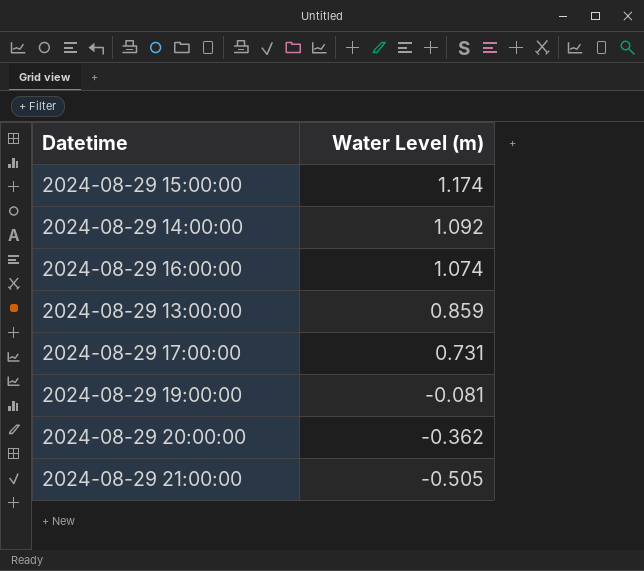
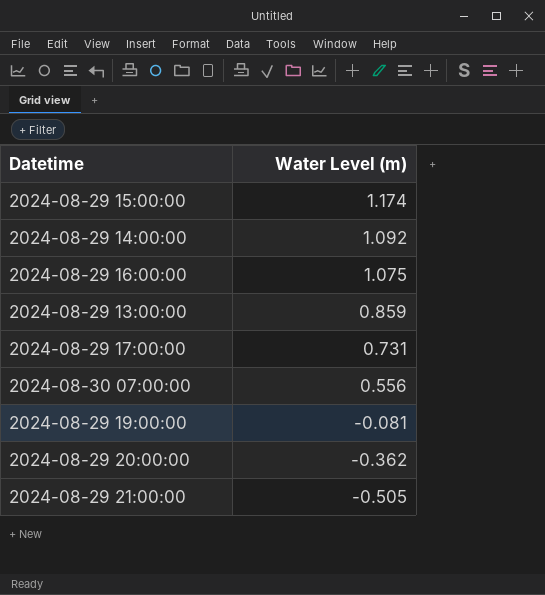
2024-08-29 16:00:00 | Water Level (m): 1.074 -> 1.075
row 2024-08-30 07:00:00: none -> 0.556

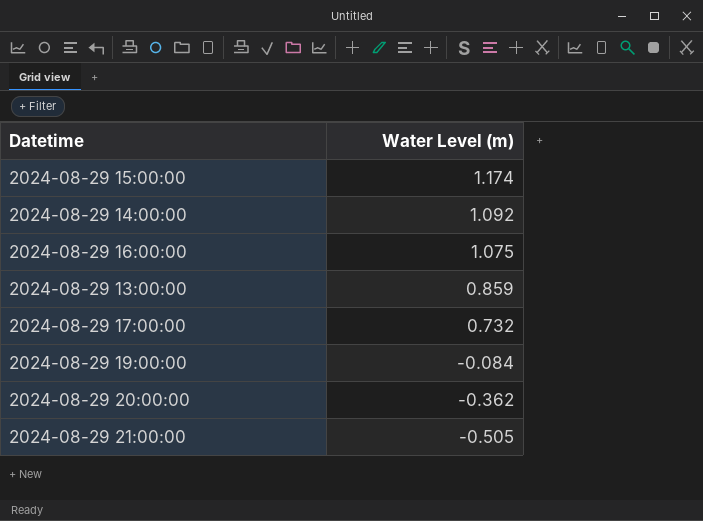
row 2024-08-30 07:00:00: 0.556 -> none
2024-08-29 17:00:00 | Water Level (m): 0.731 -> 0.732
2024-08-29 19:00:00 | Water Level (m): -0.081 -> -0.084

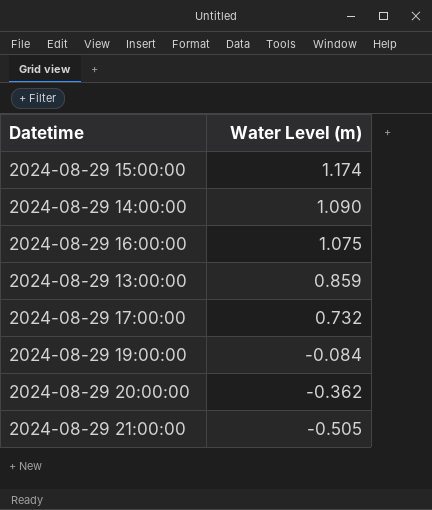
2024-08-29 14:00:00 | Water Level (m): 1.092 -> 1.090

